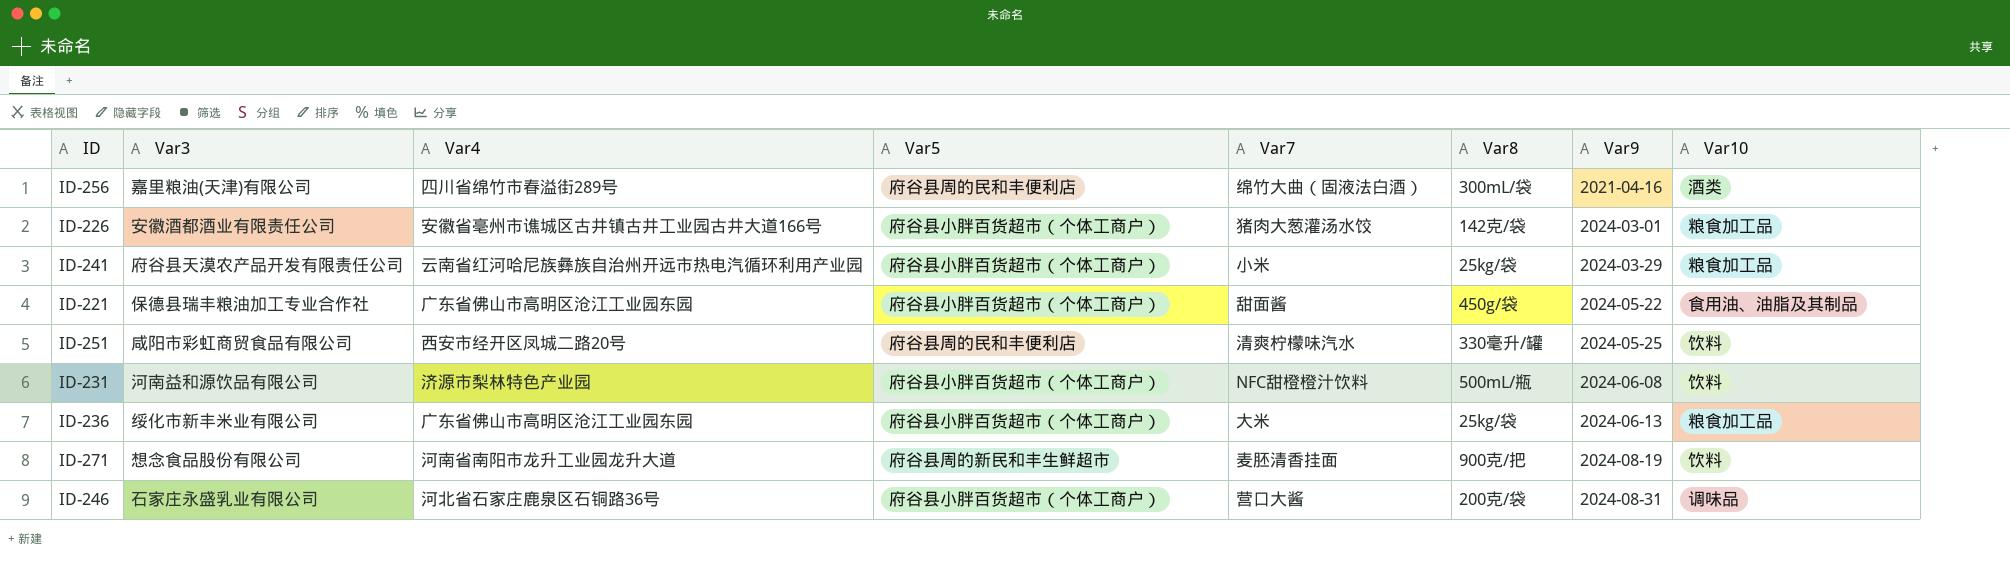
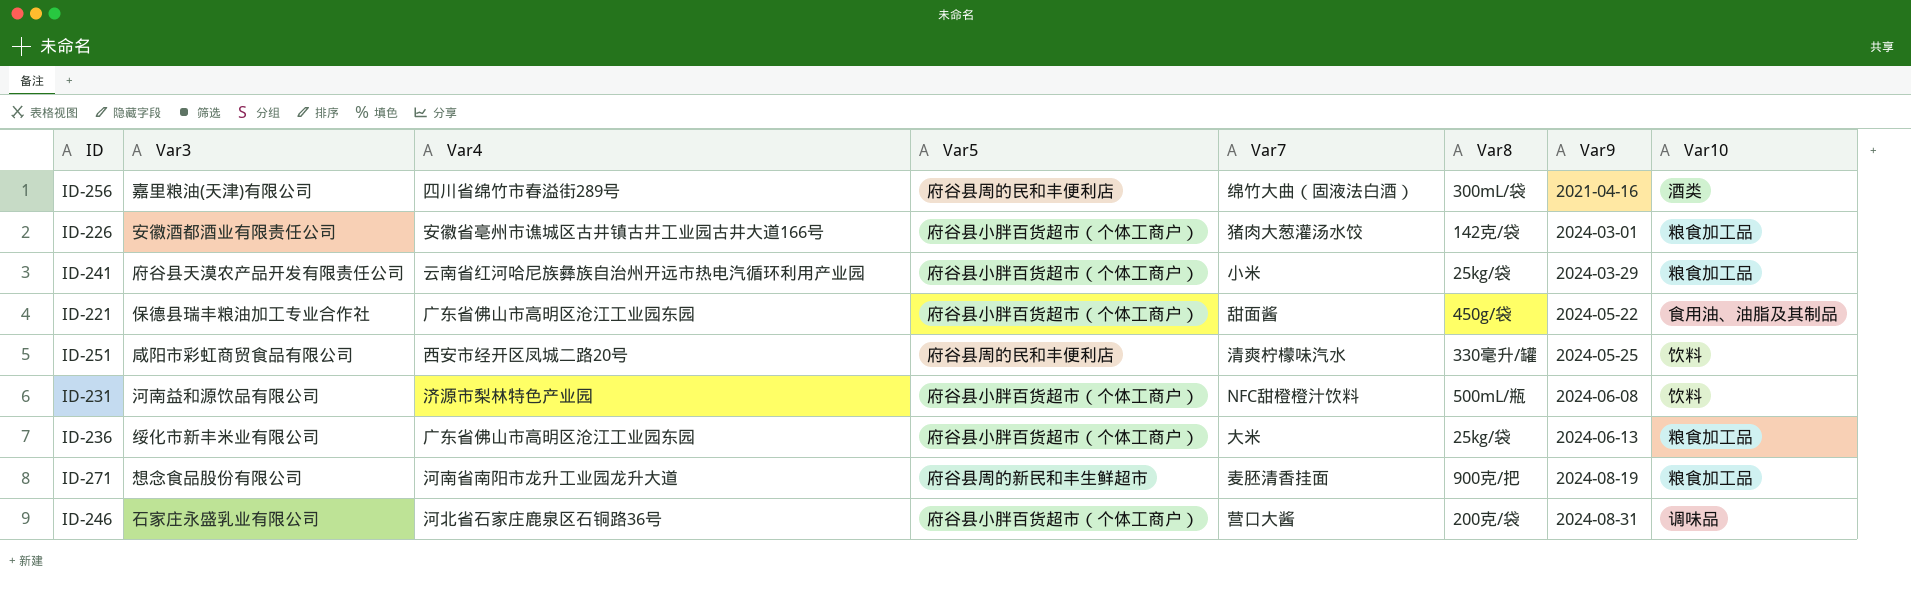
ID-271 | Var10: 饮料 -> 粮食加工品

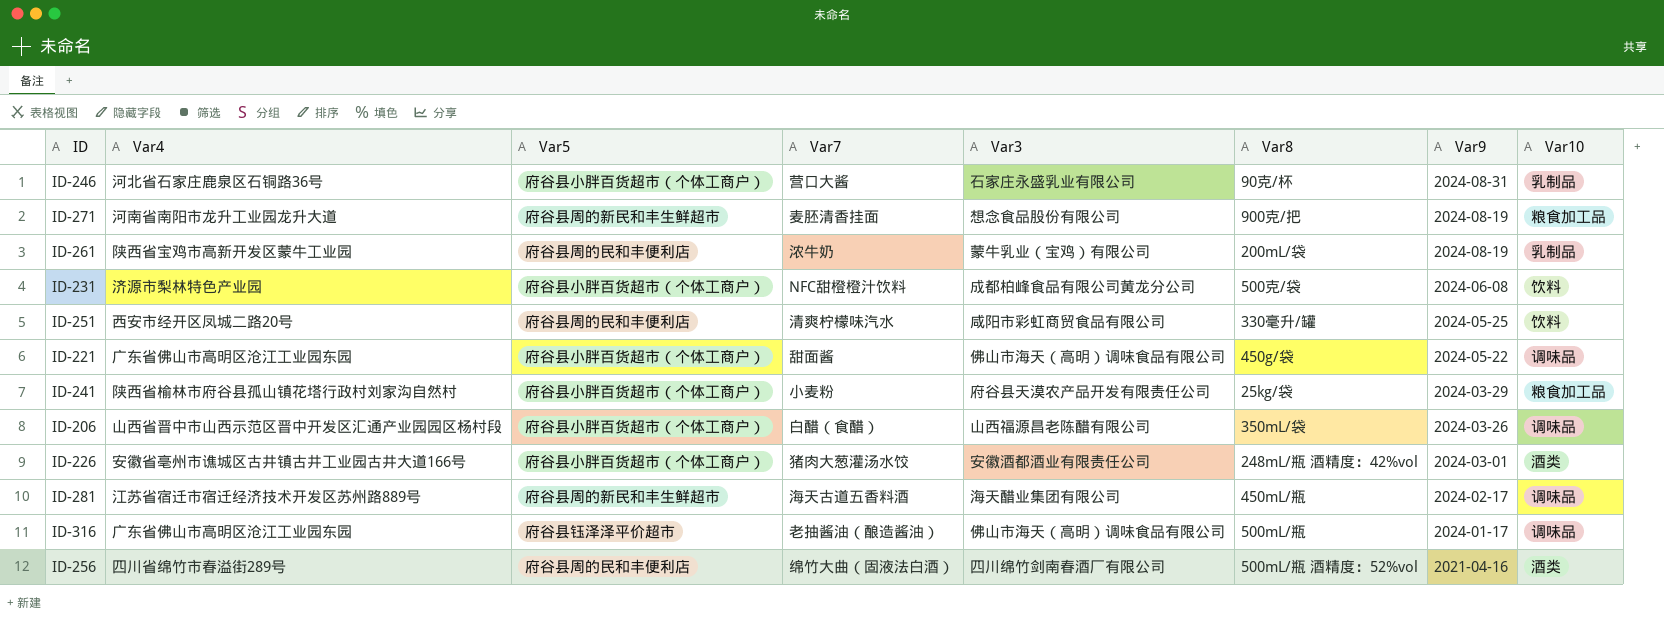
row order: Var9 ascending -> Var9 descending
column Var3 | position: 2 -> 5
row ID-236: 绥化市新丰米业有限公司 | 广东省佛山市高明区沧江工业园东园 | 府谷县小胖百货超市（个体工商户） | 大米 | 25kg/袋 | 2024-06-13 | 粮食加工品 -> none
ID-246 | Var8: 200克/袋 -> 90克/杯
ID-246 | Var10: 调味品 -> 乳制品
row ID-261: none -> 陕西省宝鸡市高新开发区蒙牛工业园 | 府谷县周的民和丰便利店 | 浓牛奶 | 蒙牛乳业（宝鸡）有限公司 | 200mL/袋 | 2024-08-19 | 乳制品
ID-231 | Var3: 河南益和源饮品有限公司 -> 成都柏峰食品有限公司黄龙分公司
ID-231 | Var8: 500mL/瓶 -> 500克/袋
ID-221 | Var3: 保德县瑞丰粮油加工专业合作社 -> 佛山市海天（高明）调味食品有限公司
ID-221 | Var10: 食用油、油脂及其制品 -> 调味品
ID-241 | Var4: 云南省红河哈尼族彝族自治州开远市热电汽循环利用产业园 -> 陕西省榆林市府谷县孤山镇花塔行政村刘家沟自然村
ID-241 | Var7: 小米 -> 小麦粉
row ID-206: none -> 山西省晋中市山西示范区晋中开发区汇通产业园园区杨村段 | 府谷县小胖百货超市（个体工商户） | 白醋（食醋） | 山西福源昌老陈醋有限公司 | 350mL/袋 | 2024-03-26 | 调味品
ID-226 | Var8: 142克/袋 -> 248mL/瓶 酒精度：42%vol
ID-226 | Var10: 粮食加工品 -> 酒类
row ID-281: none -> 江苏省宿迁市宿迁经济技术开发区苏州路889号 | 府谷县周的新民和丰生鲜超市 | 海天古道五香料酒 | 海天醋业集团有限公司 | 450mL/瓶 | 2024-02-17 | 调味品
row ID-316: none -> 广东省佛山市高明区沧江工业园东园 | 府谷县钰泽泽平价超市 | 老抽酱油（酿造酱油） | 佛山市海天（高明）调味食品有限公司 | 500mL/瓶 | 2024-01-17 | 调味品
ID-256 | Var3: 嘉里粮油(天津)有限公司 -> 四川绵竹剑南春酒厂有限公司
ID-256 | Var8: 300mL/袋 -> 500mL/瓶 酒精度：52%vol

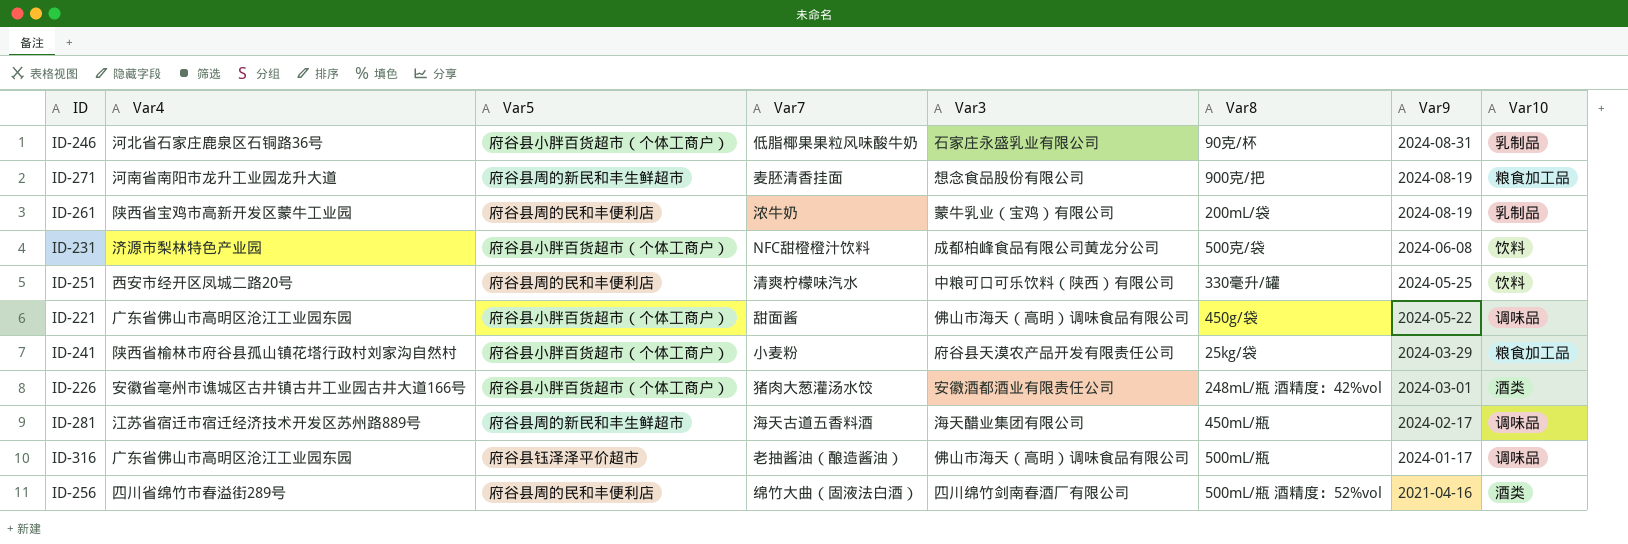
row ID-206: 山西省晋中市山西示范区晋中开发区汇通产业园园区杨村段 | 府谷县小胖百货超市（个体工商户） | 白醋（食醋） | 山西福源昌老陈醋有限公司 | 350mL/袋 | 2024-03-26 | 调味品 -> none
ID-246 | Var7: 营口大酱 -> 低脂椰果果粒风味酸牛奶
ID-251 | Var3: 咸阳市彩虹商贸食品有限公司 -> 中粮可口可乐饮料（陕西）有限公司

